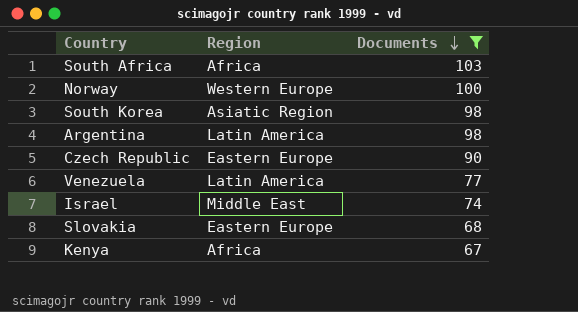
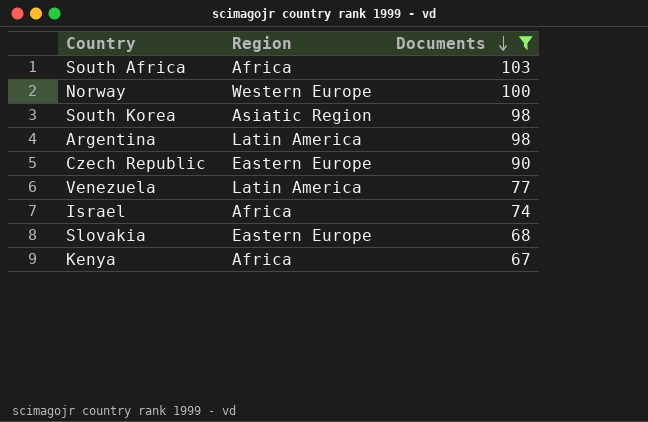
Israel | Region: Middle East -> Africa

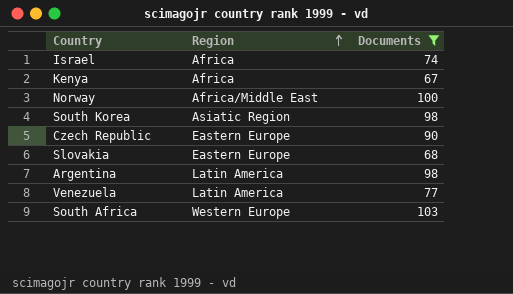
row order: Documents descending -> Region ascending
Norway | Region: Western Europe -> Africa/Middle East
South Africa | Region: Africa -> Western Europe

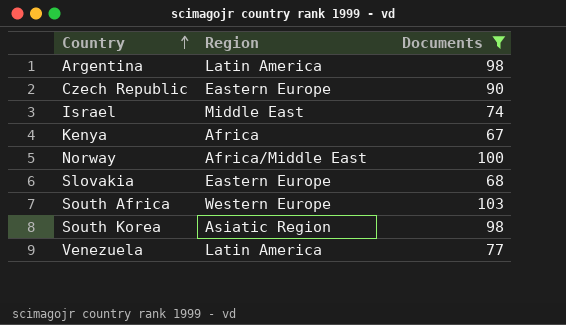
row order: Region ascending -> Country ascending
Israel | Region: Africa -> Middle East

